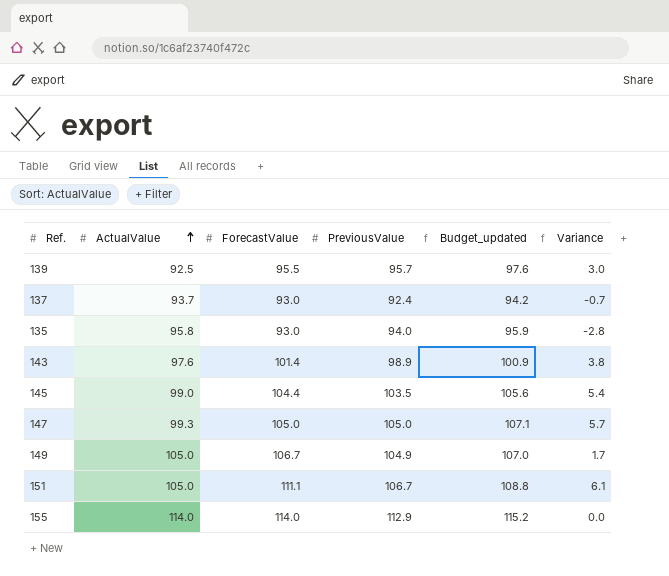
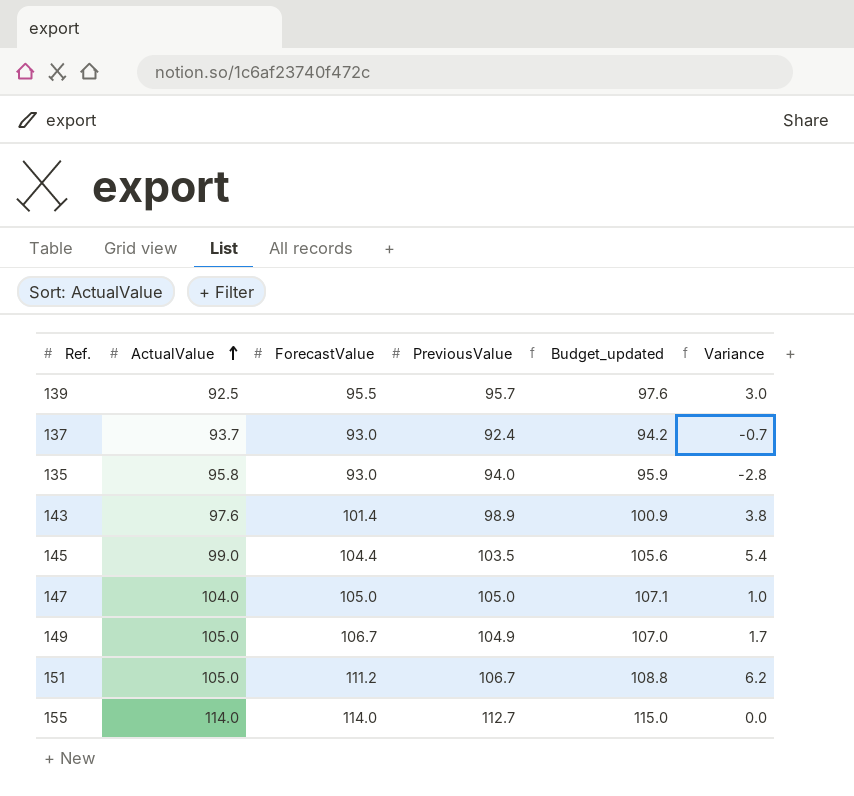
147 | ActualValue: 99.3 -> 104.0
147 | Variance: 5.7 -> 1.0
151 | ForecastValue: 111.1 -> 111.2
151 | Variance: 6.1 -> 6.2
155 | PreviousValue: 112.9 -> 112.7
155 | Budget_updated: 115.2 -> 115.0

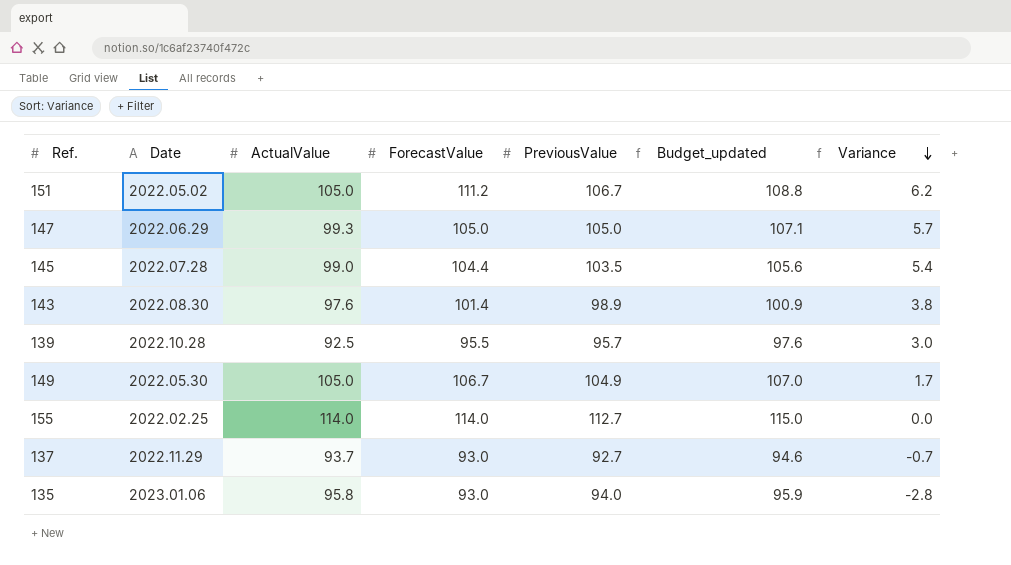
row order: ActualValue ascending -> Variance descending
column Date | position: none -> 2
147 | ActualValue: 104.0 -> 99.3
147 | Variance: 1.0 -> 5.7
137 | PreviousValue: 92.4 -> 92.7
137 | Budget_updated: 94.2 -> 94.6

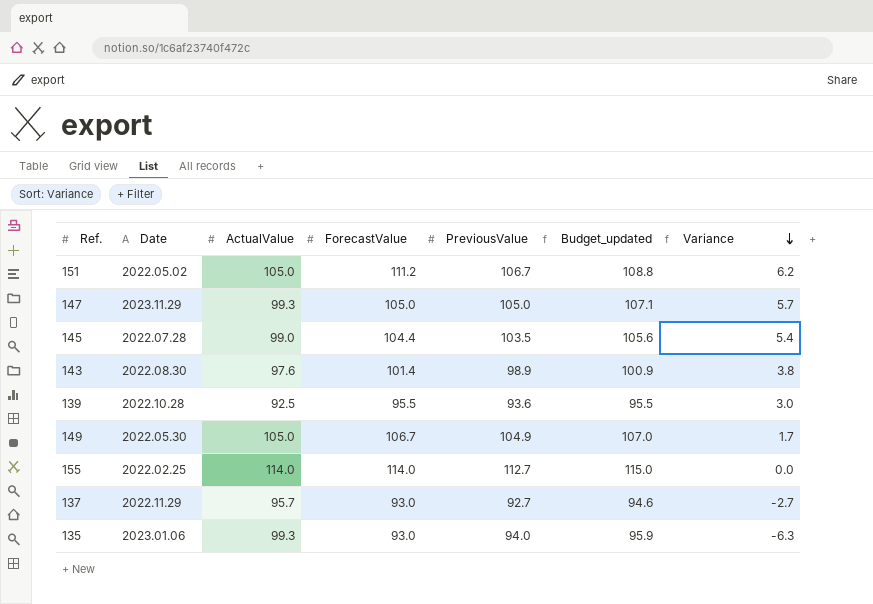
147 | Date: 2022.06.29 -> 2023.11.29
139 | PreviousValue: 95.7 -> 93.6
139 | Budget_updated: 97.6 -> 95.5
137 | ActualValue: 93.7 -> 95.7
137 | Variance: -0.7 -> -2.7
135 | ActualValue: 95.8 -> 99.3
135 | Variance: -2.8 -> -6.3

